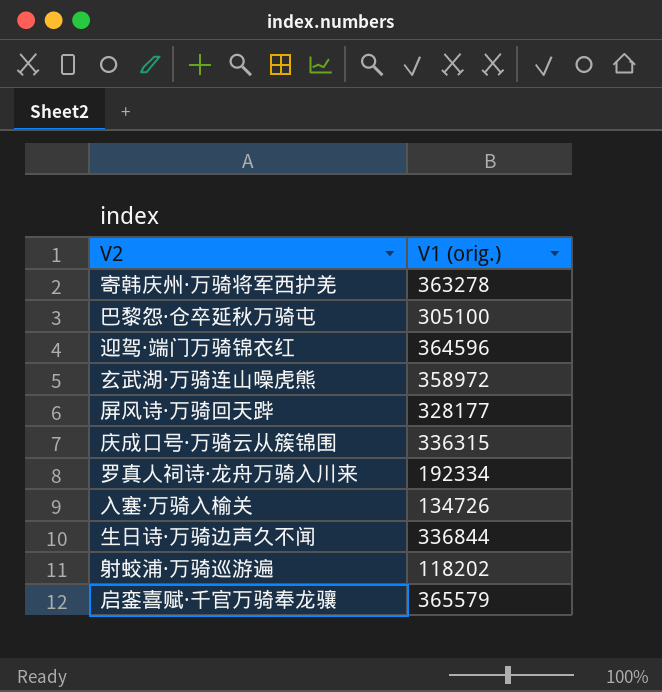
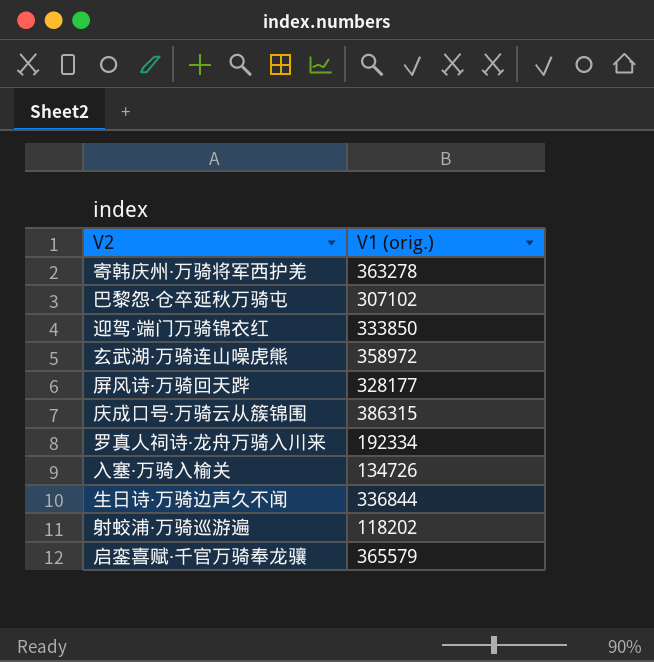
巴黎怨·仓卒延秋万骑屯 | V1 (orig.): 305100 -> 307102
迎驾·端门万骑锦衣红 | V1 (orig.): 364596 -> 333850
庆成口号·万骑云从簇锦围 | V1 (orig.): 336315 -> 386315

